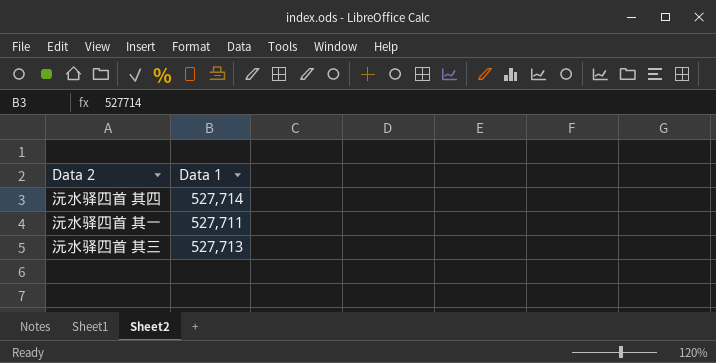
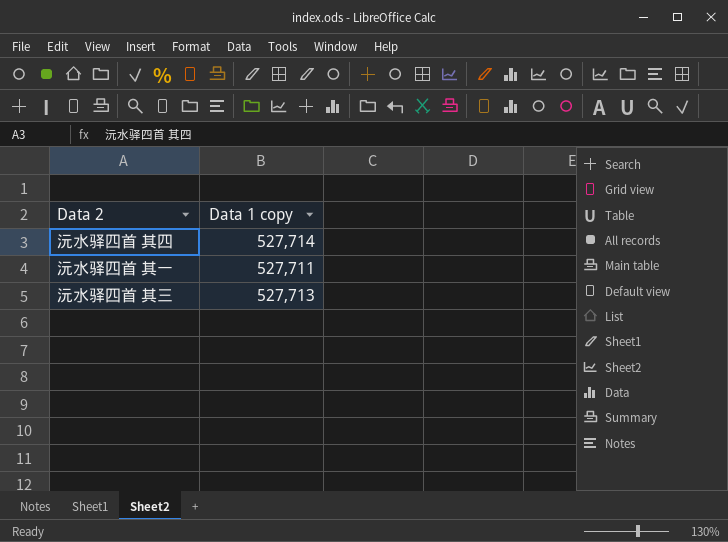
column name: Data 1 -> Data 1 copy

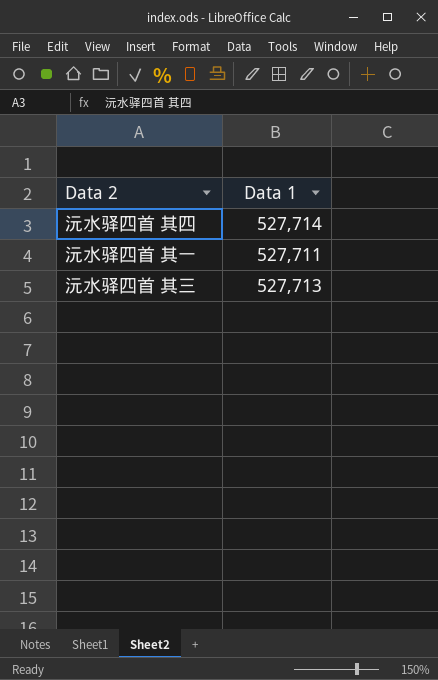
column name: Data 1 copy -> Data 1

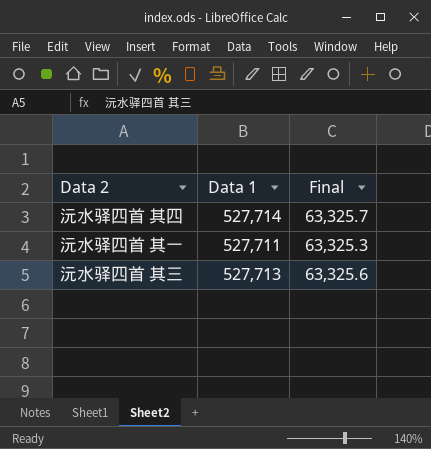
column Final | formula: none -> [Data 1] * 0.12

